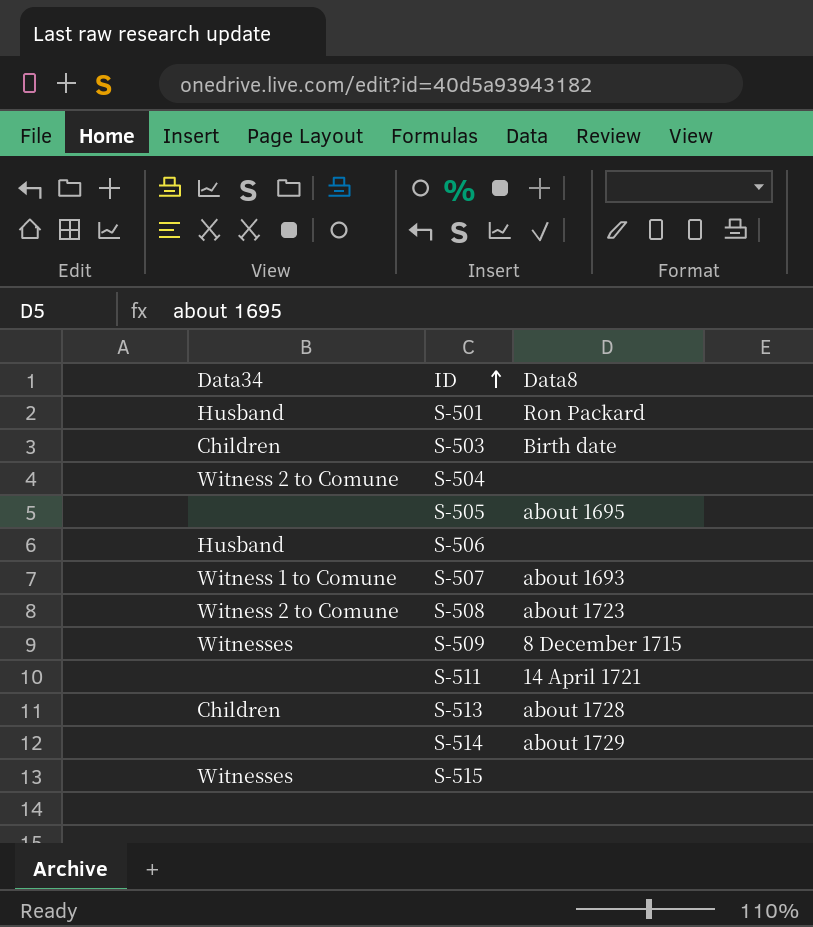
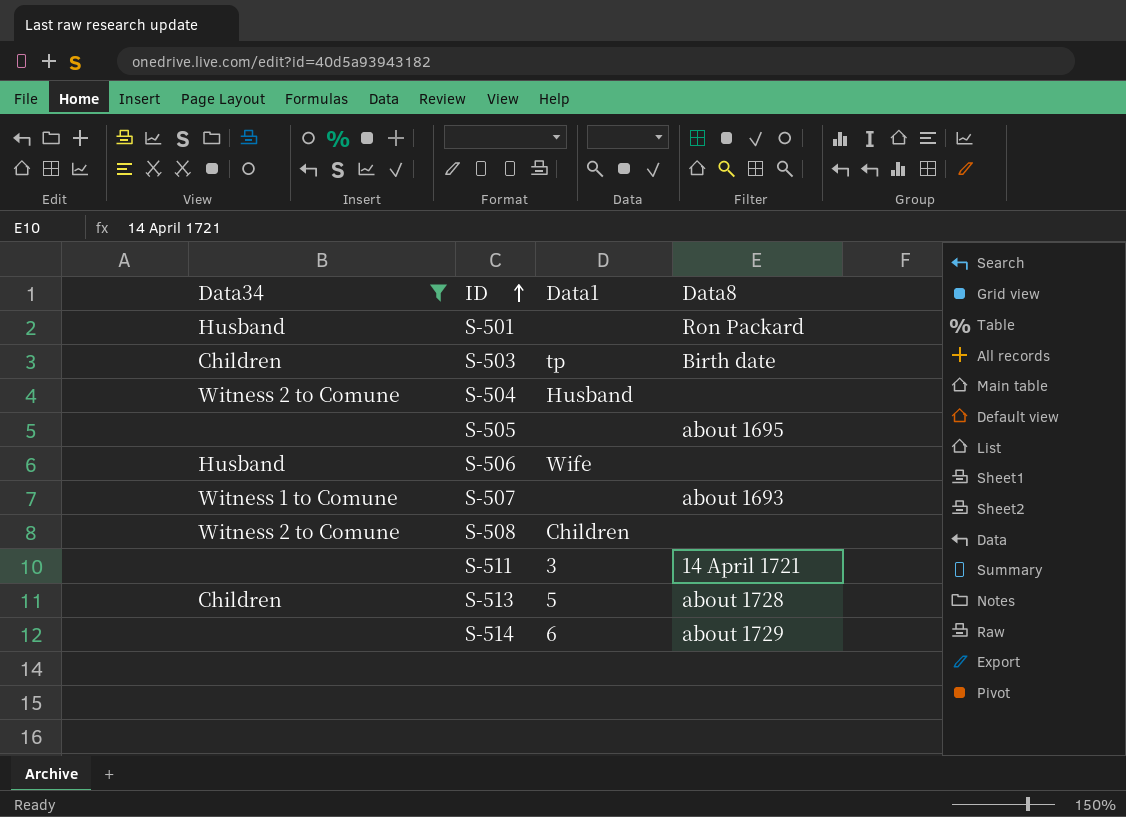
filter: none -> Data34 != Witnesses
column Data1 | position: none -> 3
S-508 | Data8: about 1723 -> none

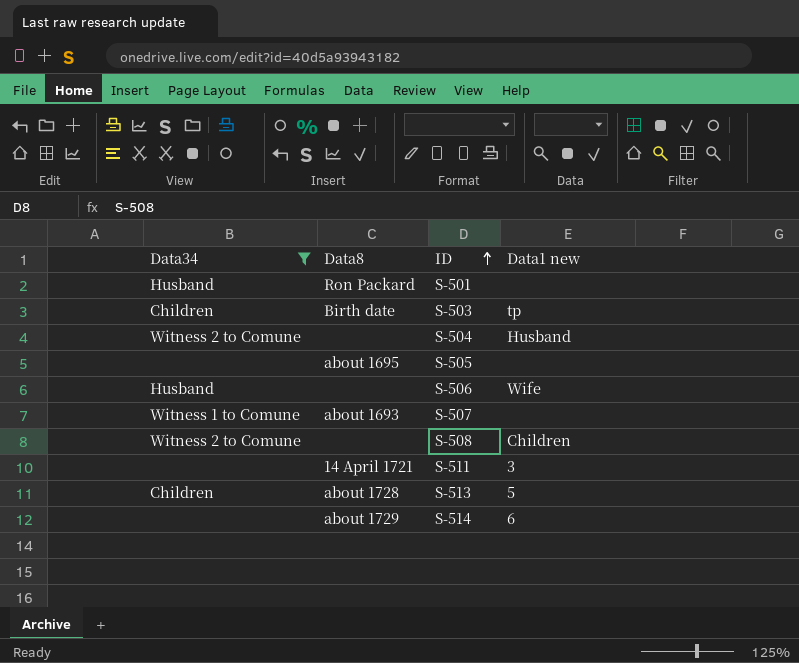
column Data8 | position: 4 -> 2
column name: Data1 -> Data1 new

